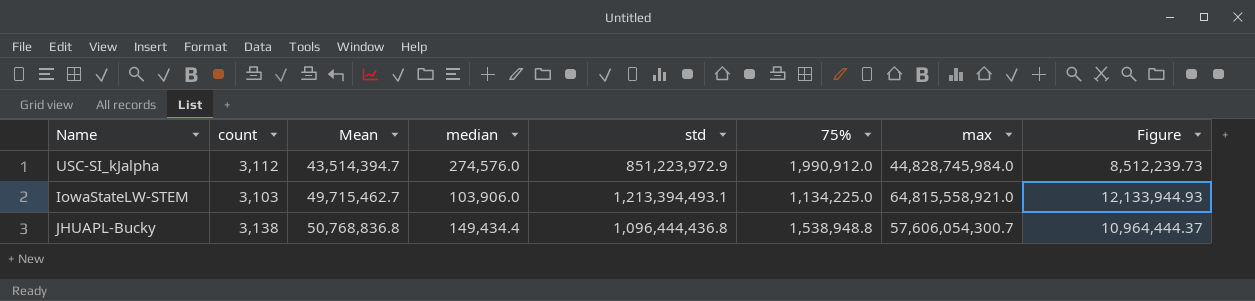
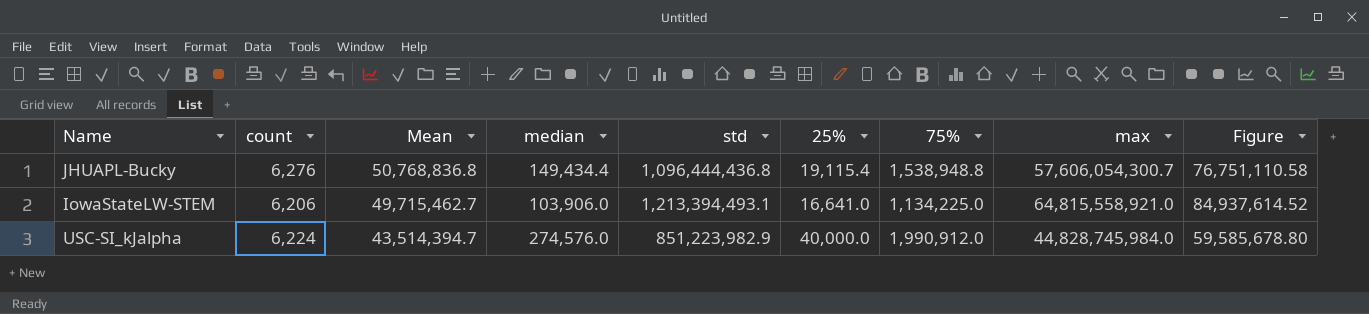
row order: Mean ascending -> Mean descending
column 25% | position: none -> 6
column Figure | formula: [std] * 0.01 -> [std] * 0.07
JHUAPL-Bucky | count: 3,138 -> 6,276
IowaStateLW-STEM | count: 3,103 -> 6,206
USC-SI_kJalpha | count: 3,112 -> 6,224
USC-SI_kJalpha | std: 851,223,972.9 -> 851,223,982.9

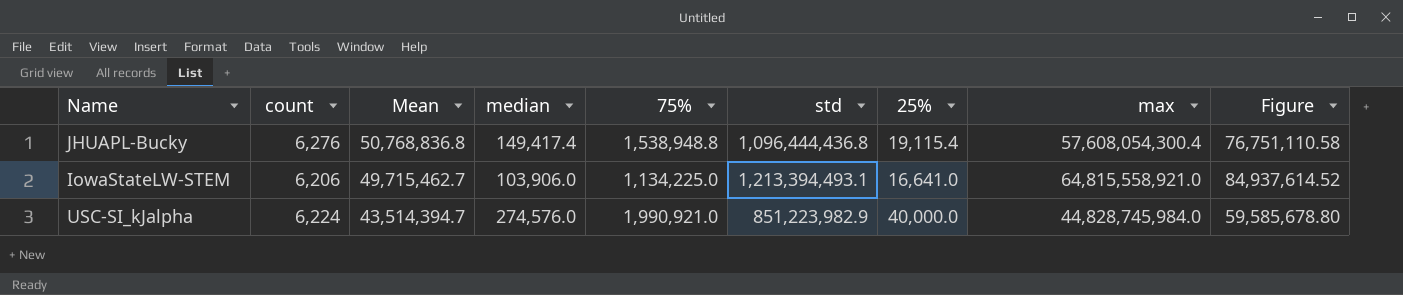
column 75% | position: 7 -> 5
JHUAPL-Bucky | median: 149,434.4 -> 149,417.4
JHUAPL-Bucky | max: 57,606,054,300.7 -> 57,608,054,300.4
USC-SI_kJalpha | 75%: 1,990,912.0 -> 1,990,921.0

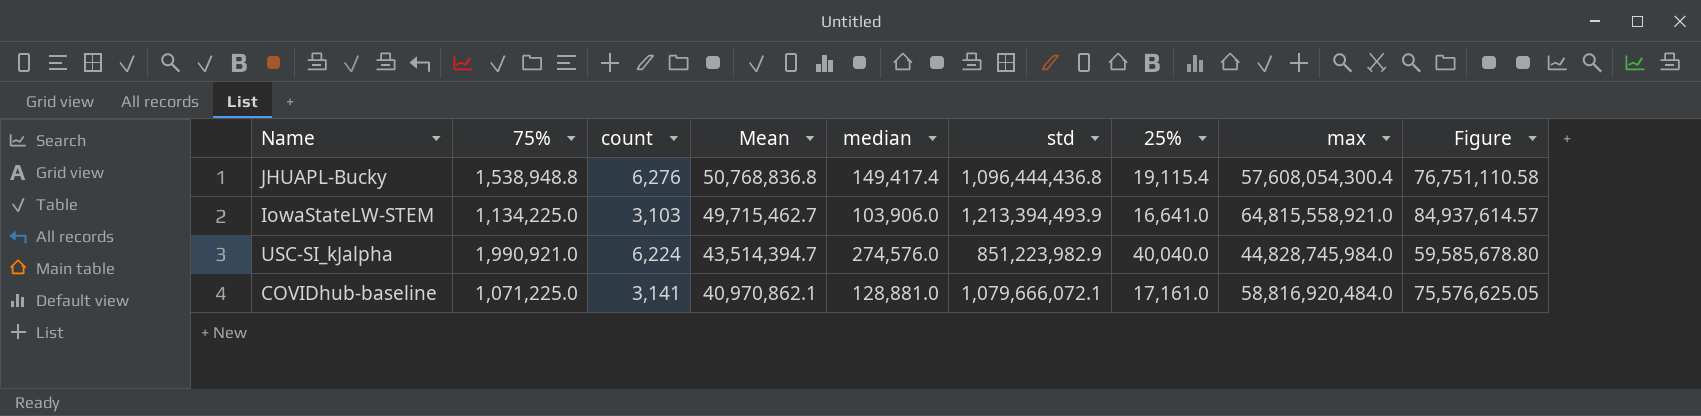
column 75% | position: 5 -> 2
IowaStateLW-STEM | count: 6,206 -> 3,103
IowaStateLW-STEM | std: 1,213,394,493.1 -> 1,213,394,493.9
IowaStateLW-STEM | Figure: 84,937,614.52 -> 84,937,614.57
USC-SI_kJalpha | 25%: 40,000.0 -> 40,040.0
row COVIDhub-baseline: none -> 1,071,225.0 | 3,141 | 40,970,862.1 | 128,881.0 | 1,079,666,072.1 | 17,161.0 | 58,816,920,484.0 | 75,576,625.05

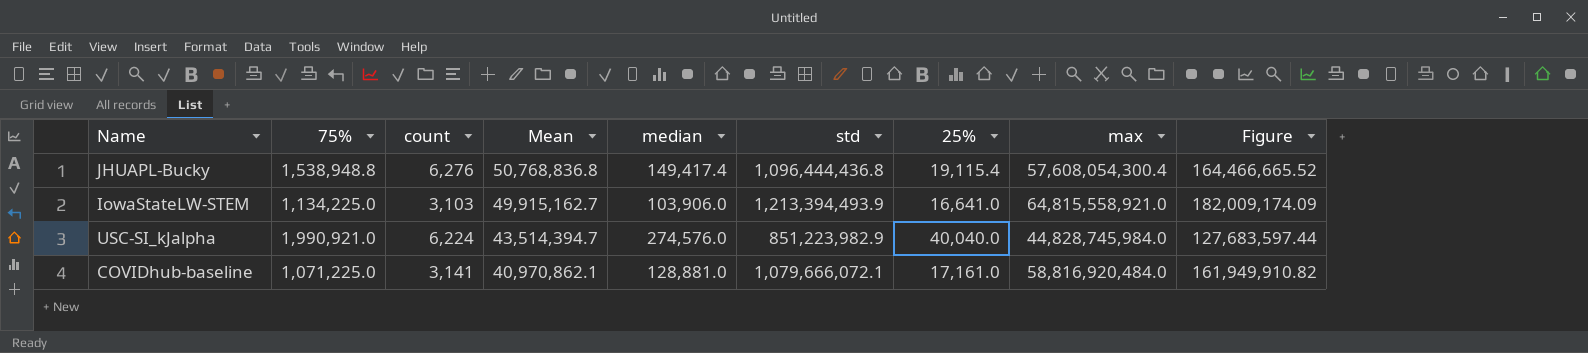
column Figure | formula: [std] * 0.07 -> [std] * 0.15
IowaStateLW-STEM | Mean: 49,715,462.7 -> 49,915,162.7

